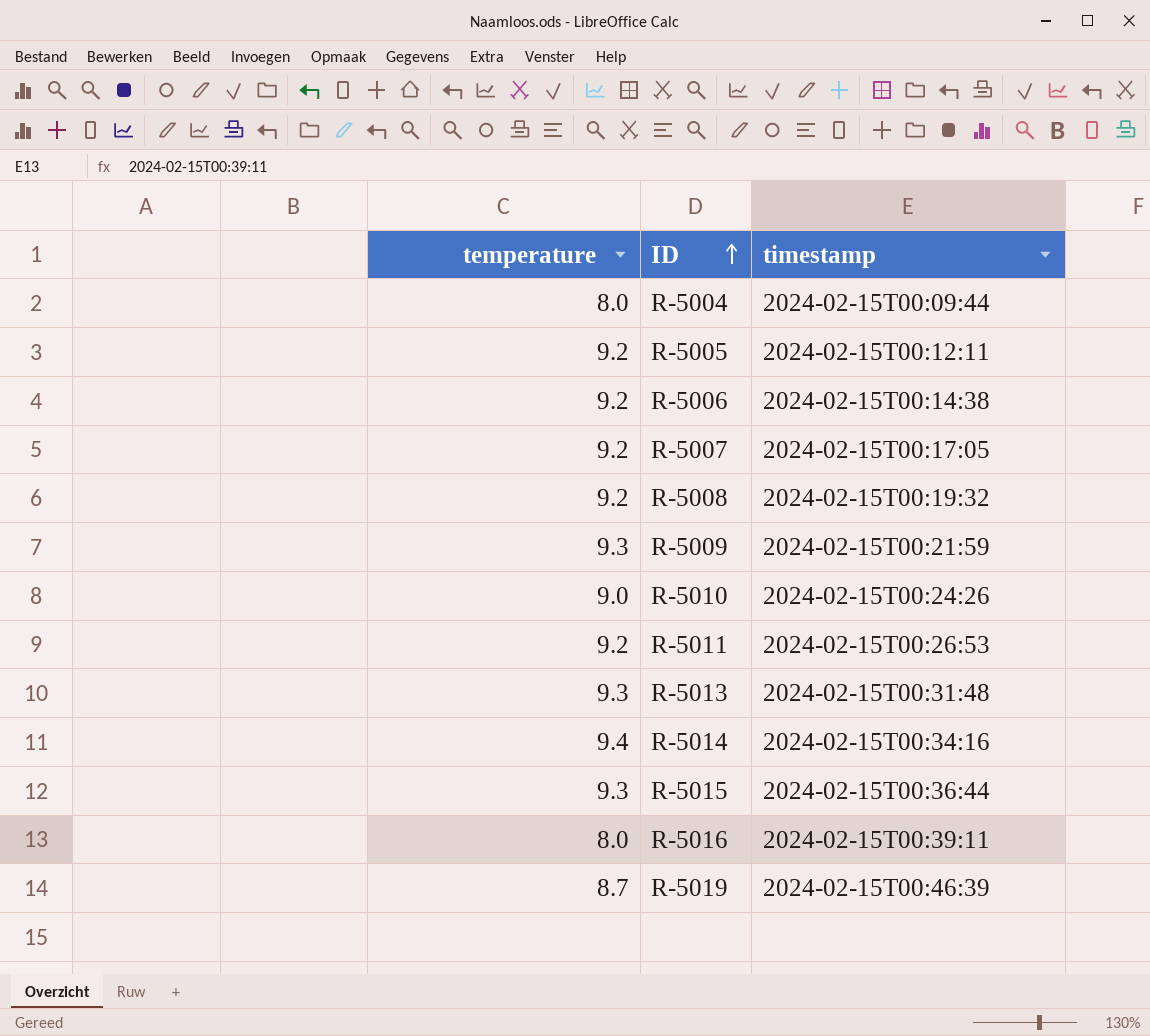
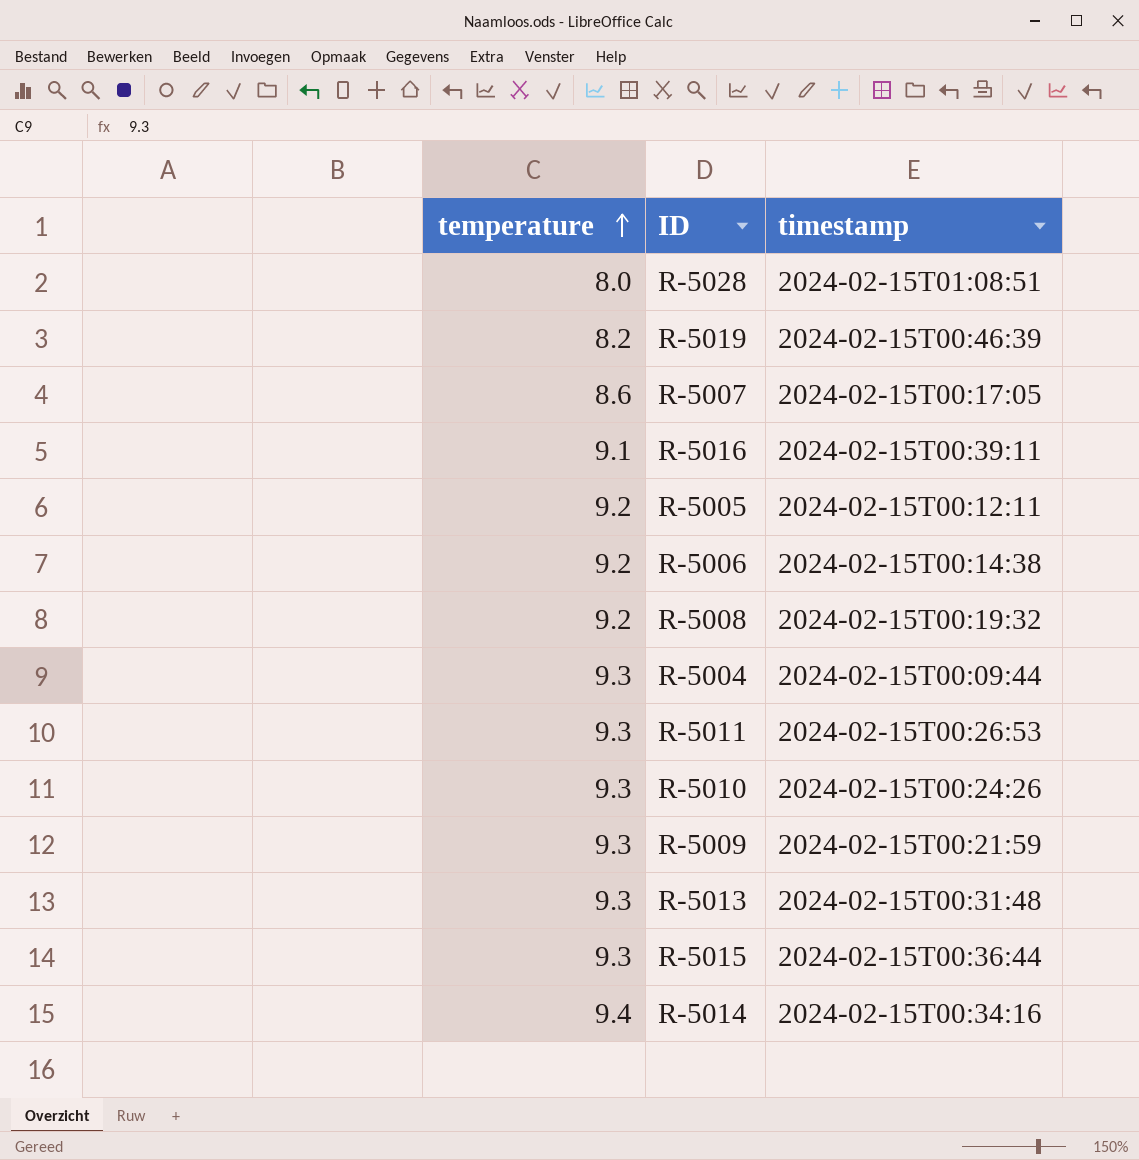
row order: ID ascending -> temperature ascending
row R-5028: none -> 8.0 | 2024-02-15T01:08:51
R-5019 | temperature: 8.7 -> 8.2
R-5007 | temperature: 9.2 -> 8.6
R-5016 | temperature: 8.0 -> 9.1
R-5004 | temperature: 8.0 -> 9.3
R-5011 | temperature: 9.2 -> 9.3
R-5010 | temperature: 9.0 -> 9.3

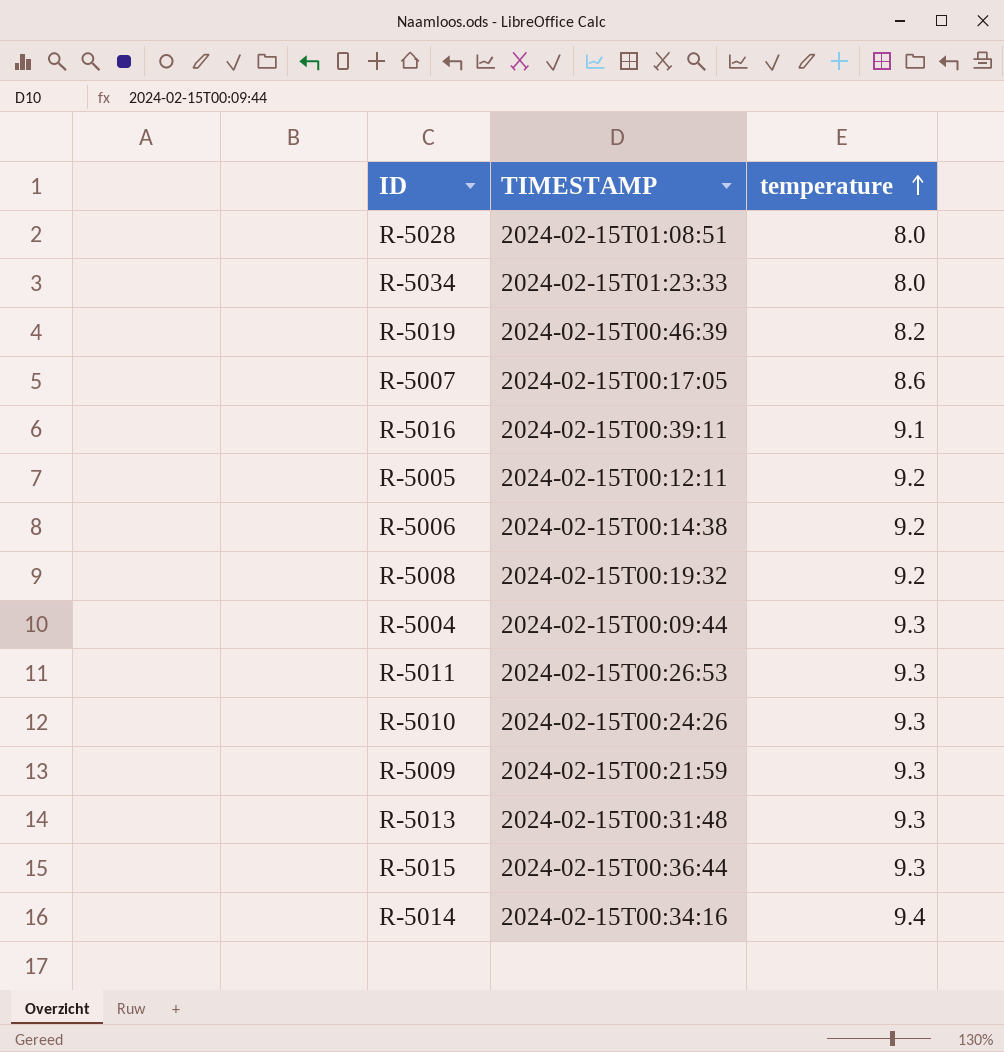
column name: timestamp -> TIMESTAMP
column temperature | position: 1 -> 3
row R-5034: none -> 2024-02-15T01:23:33 | 8.0

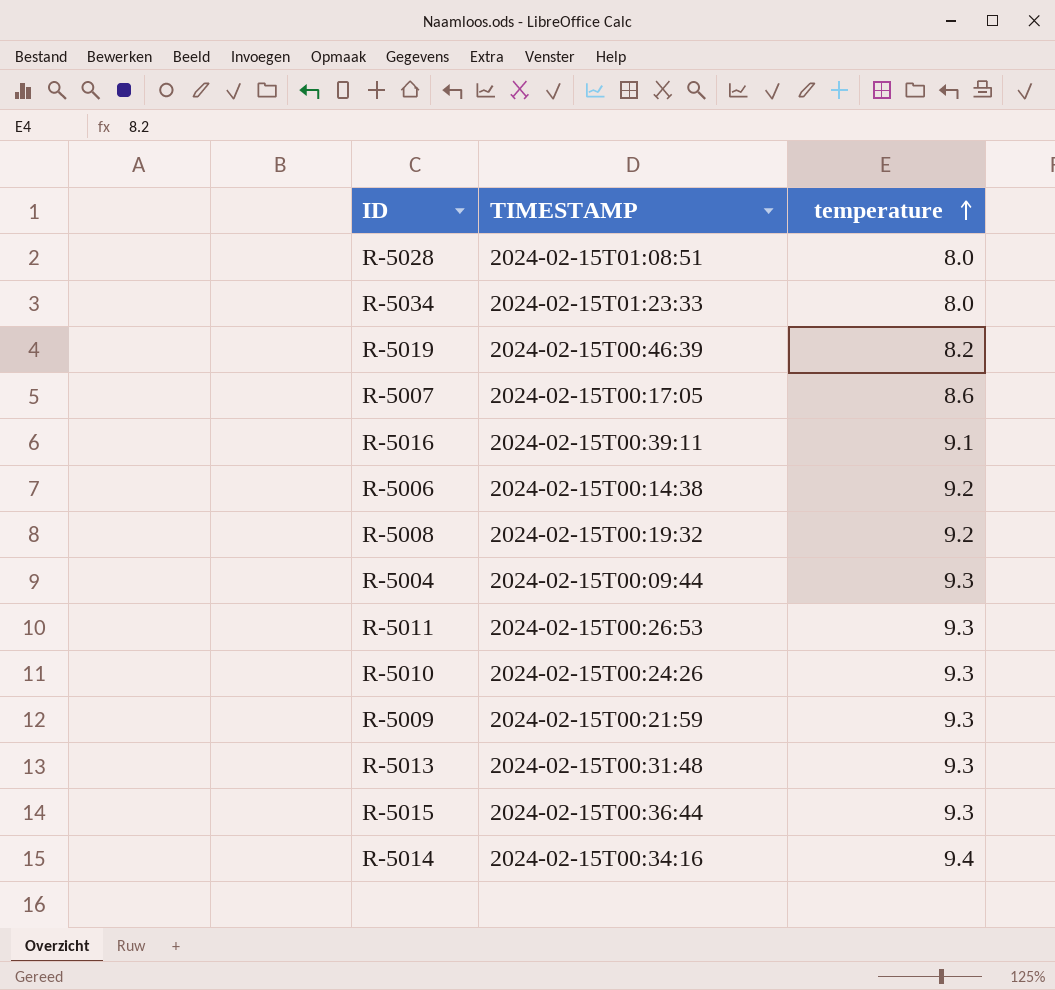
row R-5005: 2024-02-15T00:12:11 | 9.2 -> none

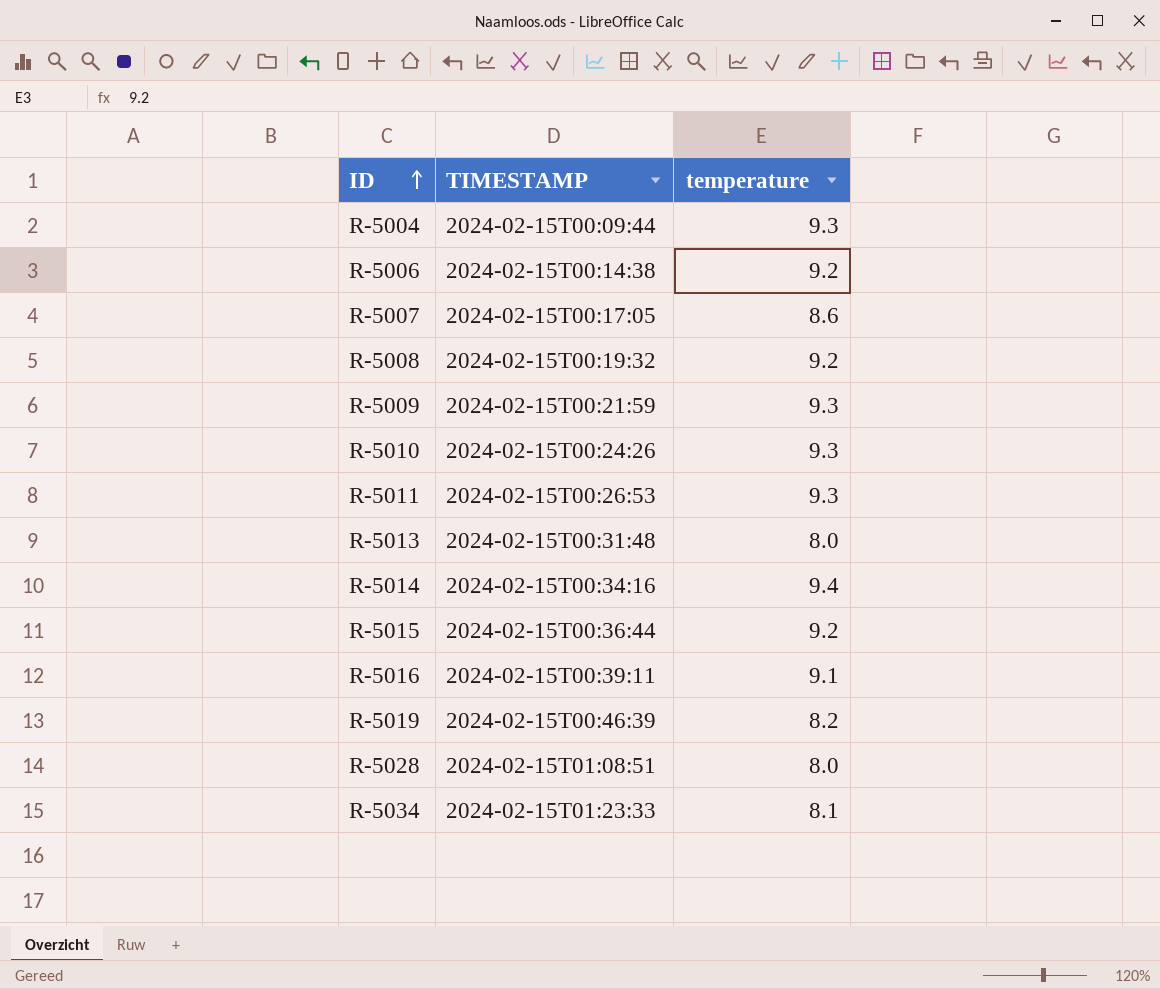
row order: temperature ascending -> ID ascending
R-5013 | temperature: 9.3 -> 8.0
R-5015 | temperature: 9.3 -> 9.2
R-5034 | temperature: 8.0 -> 8.1

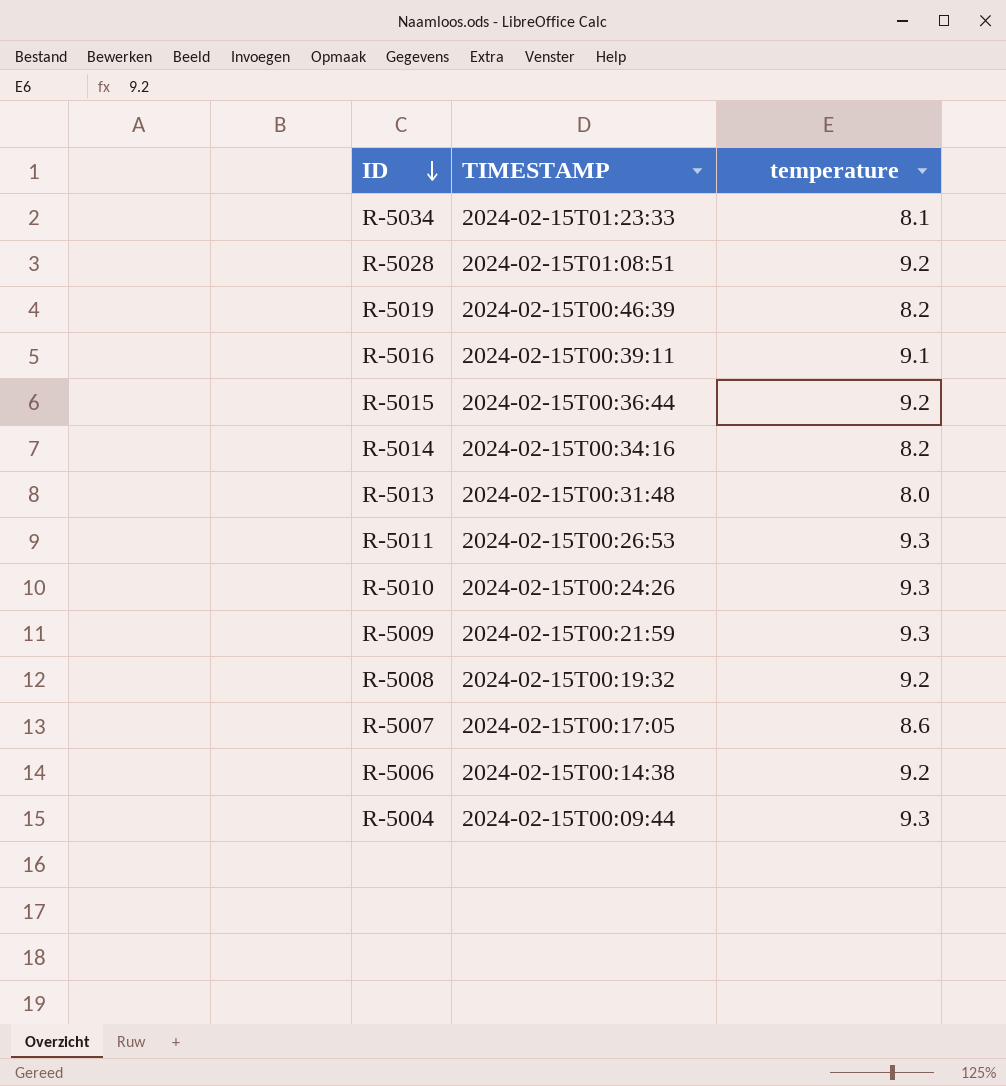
row order: ID ascending -> ID descending
R-5028 | temperature: 8.0 -> 9.2
R-5014 | temperature: 9.4 -> 8.2

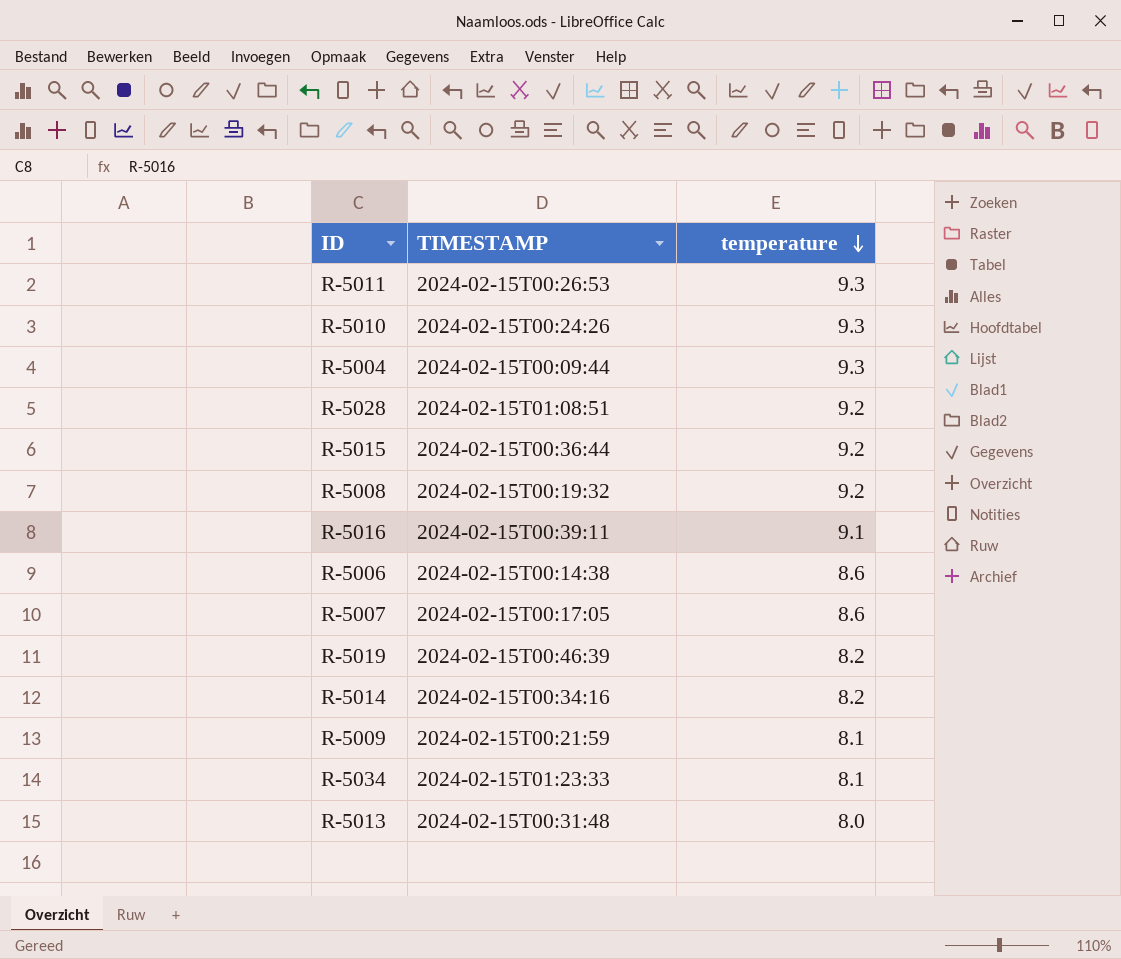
row order: ID descending -> temperature descending
R-5006 | temperature: 9.2 -> 8.6
R-5009 | temperature: 9.3 -> 8.1

